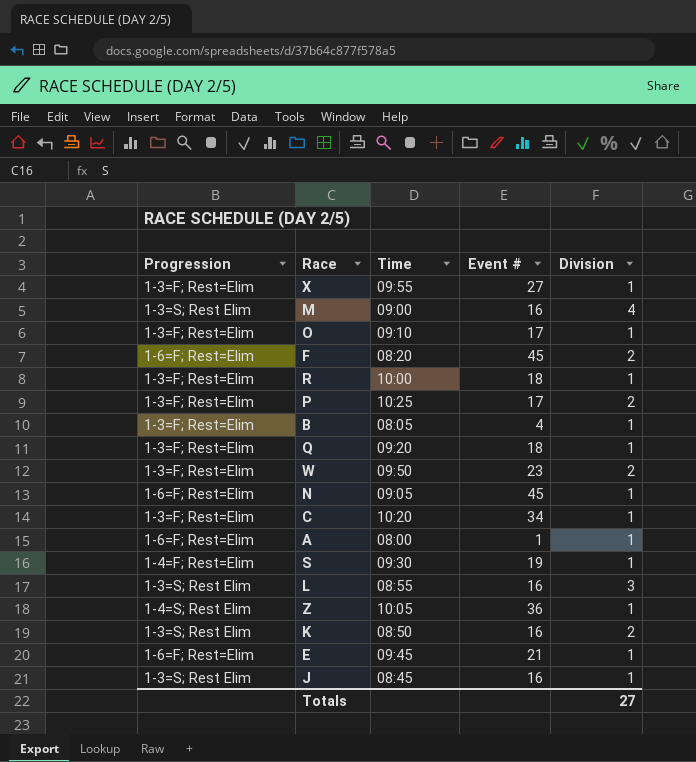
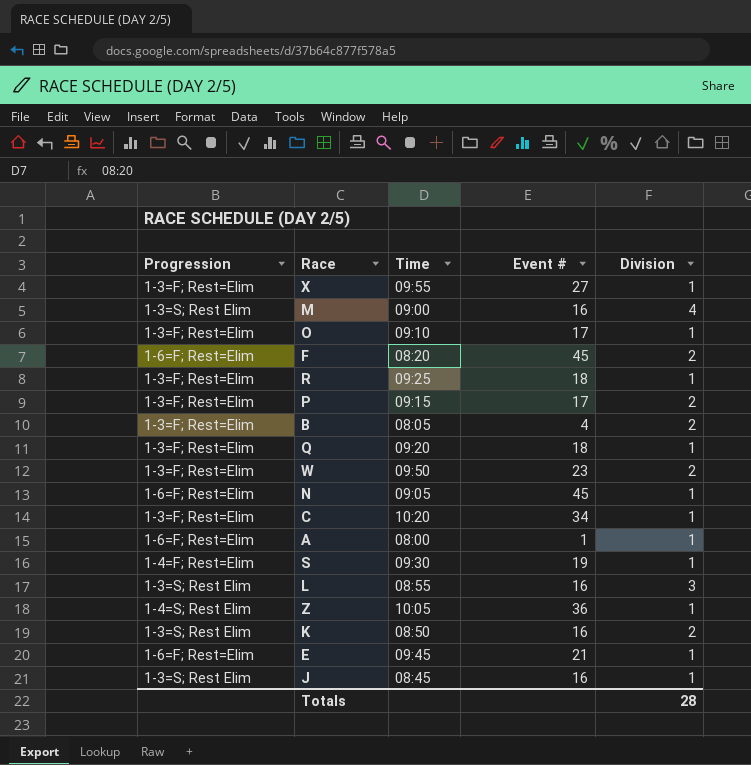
R | Time: 10:00 -> 09:25
P | Time: 10:25 -> 09:15
B | Division: 1 -> 2
Totals | Division: 27 -> 28

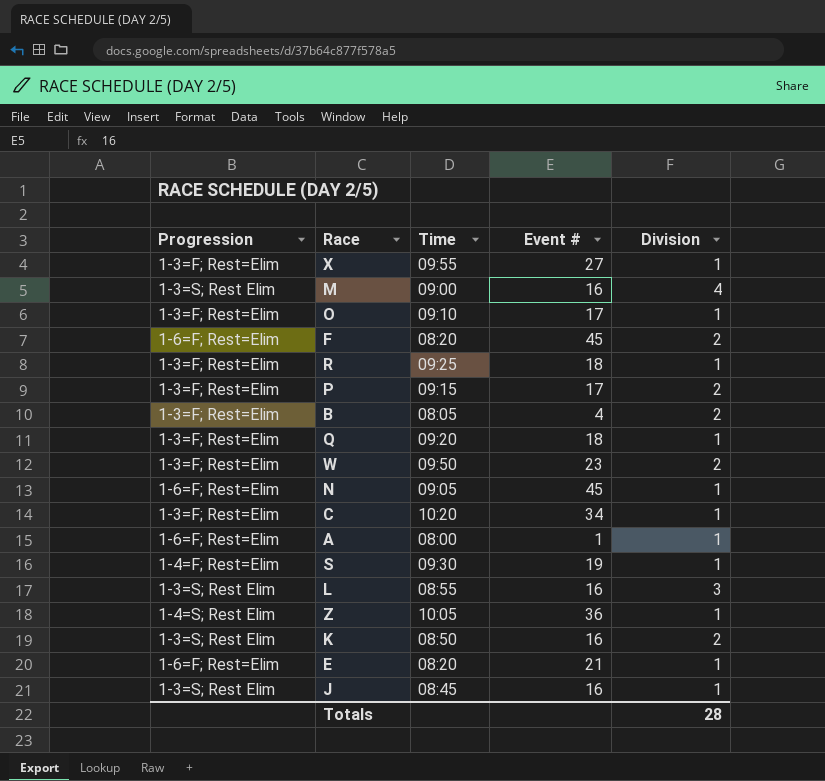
E | Time: 09:45 -> 08:20

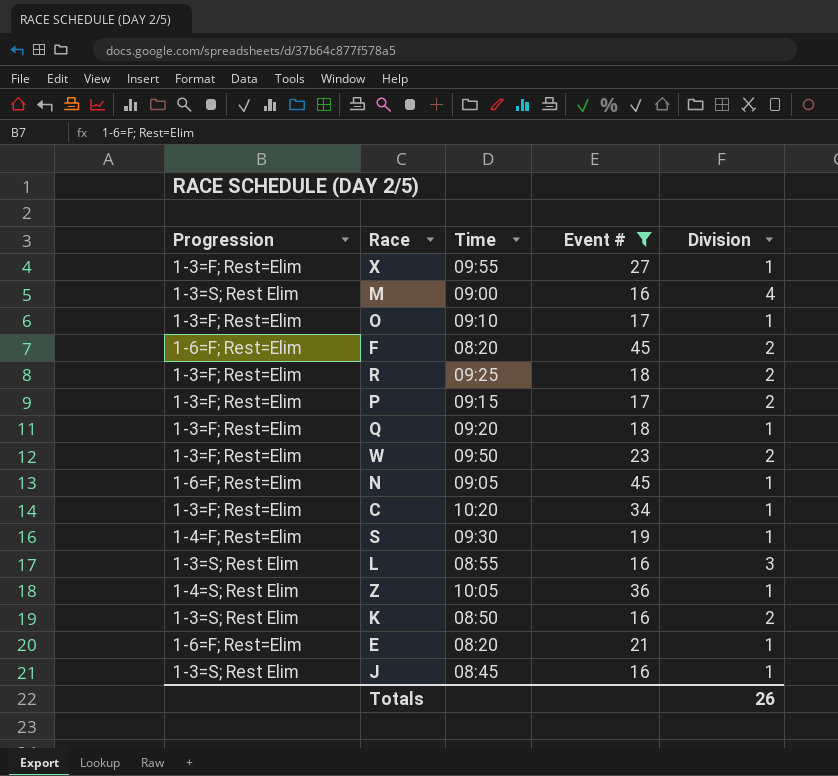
filter: none -> Event # >= 16
R | Division: 1 -> 2
Totals | Division: 28 -> 26

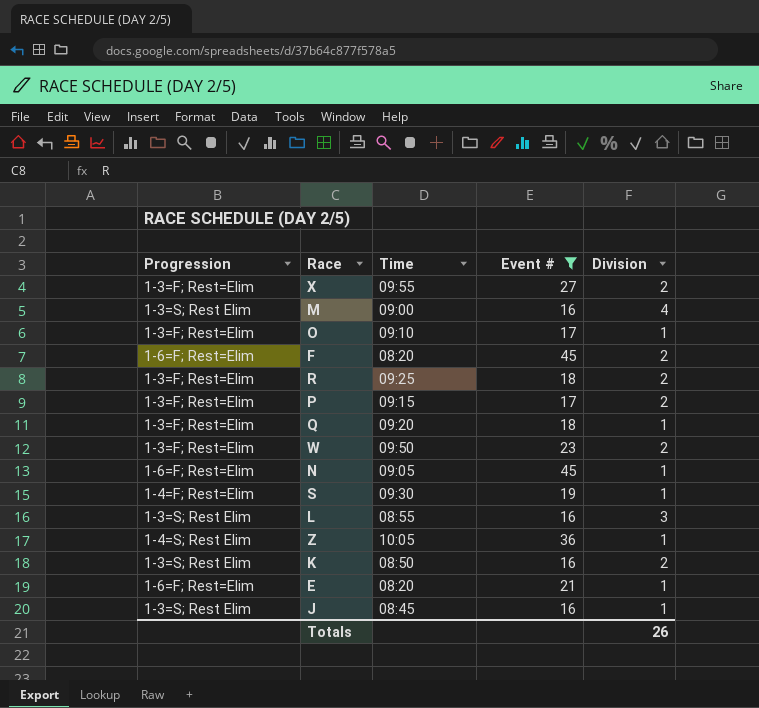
row C: 1-3=F; Rest=Elim | 10:20 | 34 | 1 -> none
X | Division: 1 -> 2

